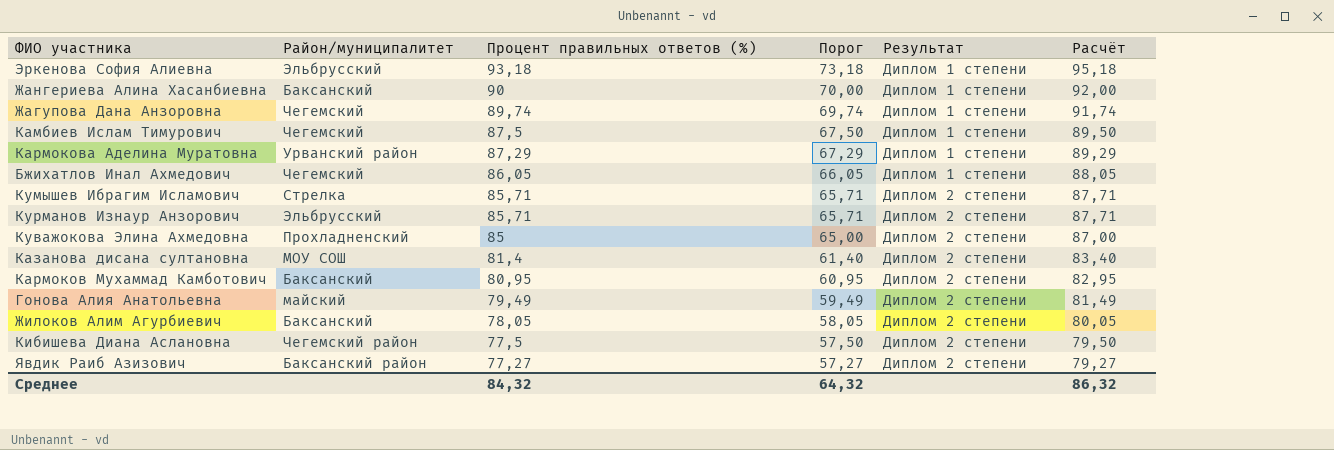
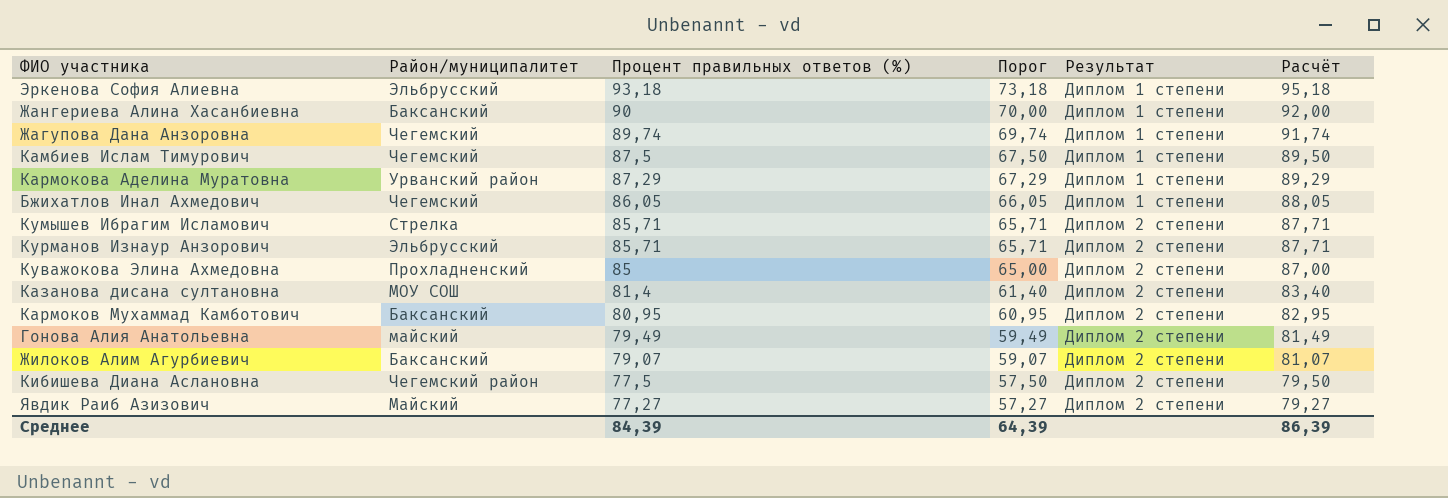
Жилоков Алим Агурбиевич | Процент правильных ответов (%): 78,05 -> 79,07
Жилоков Алим Агурбиевич | Порог: 58,05 -> 59,07
Жилоков Алим Агурбиевич | Расчёт: 80,05 -> 81,07
Явдик Раиб Азизович | Район/муниципалитет: Баксанский район -> Майский
Среднее | Процент правильных ответов (%): 84,32 -> 84,39
Среднее | Порог: 64,32 -> 64,39
Среднее | Расчёт: 86,32 -> 86,39

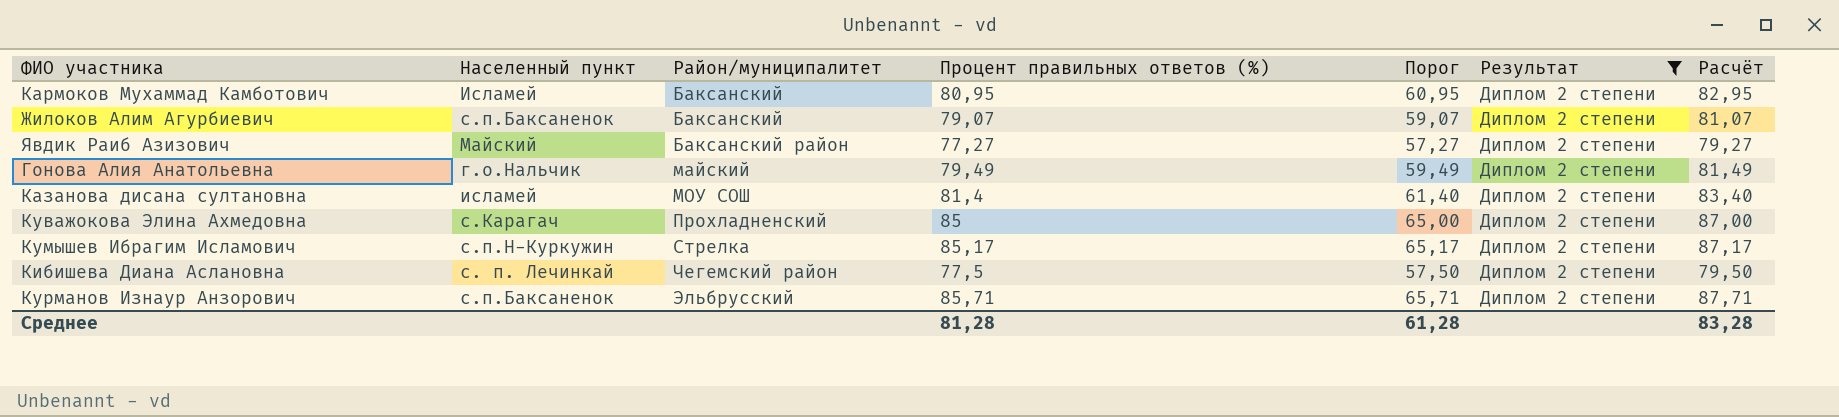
filter: none -> Результат = Диплом 2 степени
row order: Процент правильных ответов (%) descending -> Район/муниципалитет ascending
column Населенный пункт | position: none -> 2
Явдик Раиб Азизович | Район/муниципалитет: Майский -> Баксанский район
Кумышев Ибрагим Исламович | Процент правильных ответов (%): 85,71 -> 85,17
Кумышев Ибрагим Исламович | Порог: 65,71 -> 65,17
Кумышев Ибрагим Исламович | Расчёт: 87,71 -> 87,17
Среднее | Процент правильных ответов (%): 84,39 -> 81,28
Среднее | Порог: 64,39 -> 61,28
Среднее | Расчёт: 86,39 -> 83,28

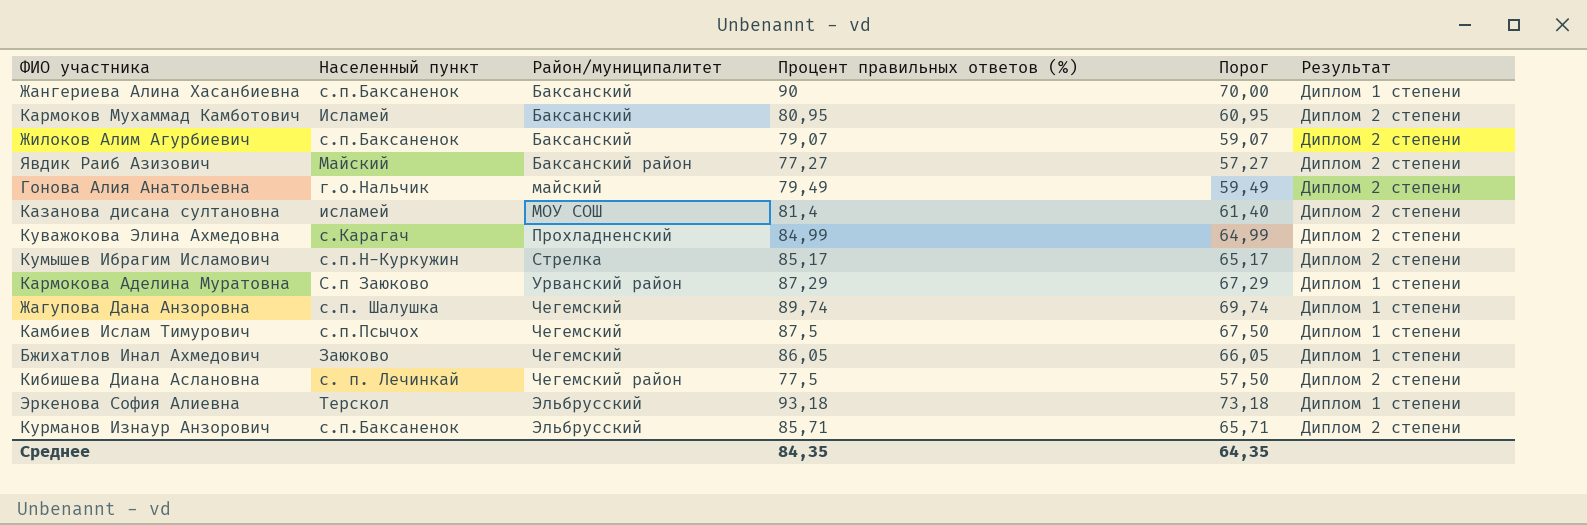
filter: Результат = Диплом 2 степени -> none
column Расчёт | formula: [Процент правильных ответов (%)] + 2 -> none
Куважокова Элина Ахмедовна | Процент правильных ответов (%): 85 -> 84,99
Куважокова Элина Ахмедовна | Порог: 65,00 -> 64,99
Среднее | Процент правильных ответов (%): 81,28 -> 84,35
Среднее | Порог: 61,28 -> 64,35

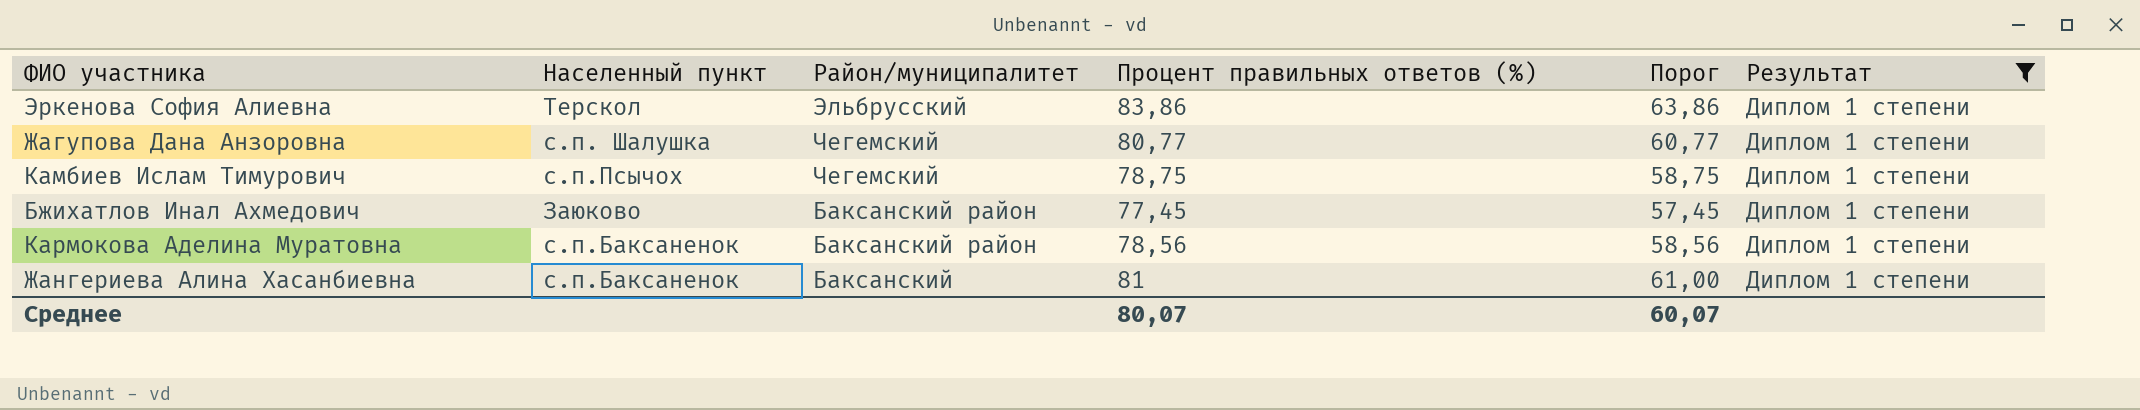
filter: none -> Результат = Диплом 1 степени
row order: Район/муниципалитет ascending -> Район/муниципалитет descending
Эркенова София Алиевна | Процент правильных ответов (%): 93,18 -> 83,86
Эркенова София Алиевна | Порог: 73,18 -> 63,86
Жагупова Дана Анзоровна | Процент правильных ответов (%): 89,74 -> 80,77
Жагупова Дана Анзоровна | Порог: 69,74 -> 60,77
Камбиев Ислам Тимурович | Процент правильных ответов (%): 87,5 -> 78,75
Камбиев Ислам Тимурович | Порог: 67,50 -> 58,75
Бжихатлов Инал Ахмедович | Район/муниципалитет: Чегемский -> Баксанский район
Бжихатлов Инал Ахмедович | Процент правильных ответов (%): 86,05 -> 77,45
Бжихатлов Инал Ахмедович | Порог: 66,05 -> 57,45
Кармокова Аделина Муратовна | Населенный пункт: С.п Заюково -> с.п.Баксаненок
Кармокова Аделина Муратовна | Район/муниципалитет: Урванский район -> Баксанский район
Кармокова Аделина Муратовна | Процент правильных ответов (%): 87,29 -> 78,56
Кармокова Аделина Муратовна | Порог: 67,29 -> 58,56
Жангериева Алина Хасанбиевна | Процент правильных ответов (%): 90 -> 81
Жангериева Алина Хасанбиевна | Порог: 70,00 -> 61,00
Среднее | Процент правильных ответов (%): 84,35 -> 80,07
Среднее | Порог: 64,35 -> 60,07

